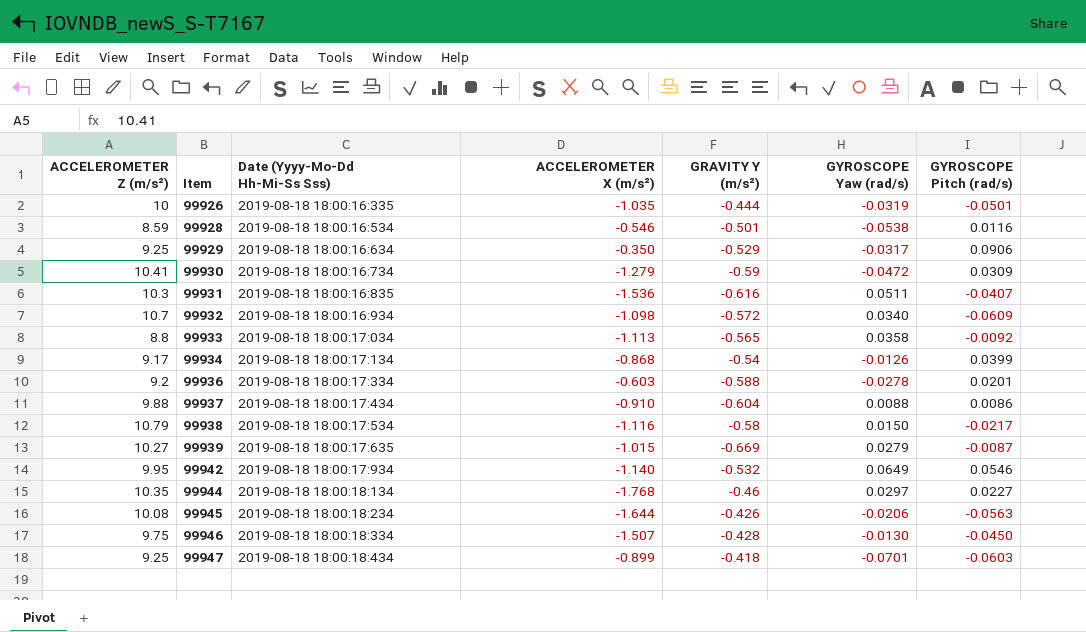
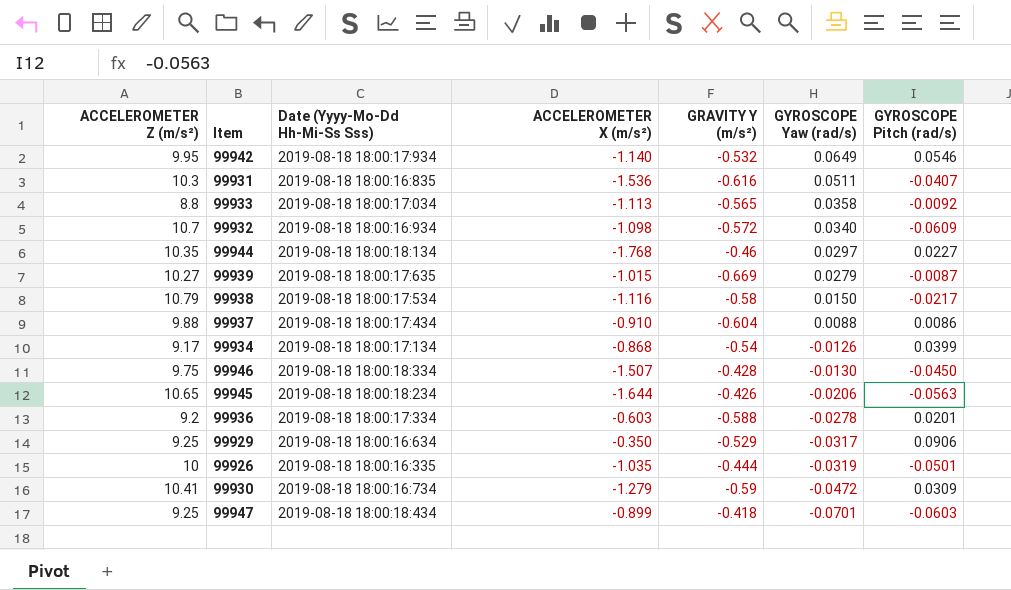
row order: Item ascending -> GYROSCOPE Yaw (rad/s) descending
row 99928: 8.59 | 2019-08-18 18:00:16:534 | -0.546 | -0.501 | -0.0538 | 0.0116 -> none
99945 | ACCELEROMETER Z (m/s²): 10.08 -> 10.65

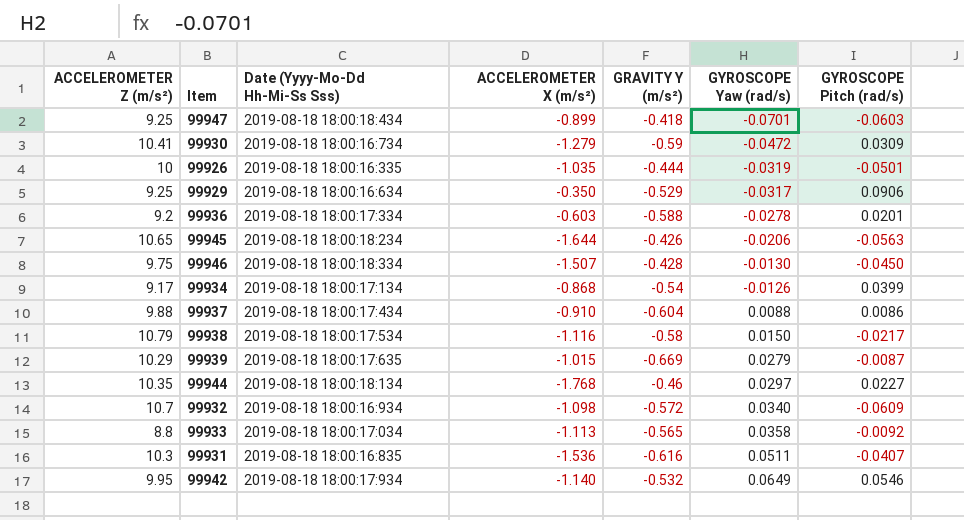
row order: GYROSCOPE Yaw (rad/s) descending -> GYROSCOPE Yaw (rad/s) ascending
99939 | ACCELEROMETER Z (m/s²): 10.27 -> 10.29

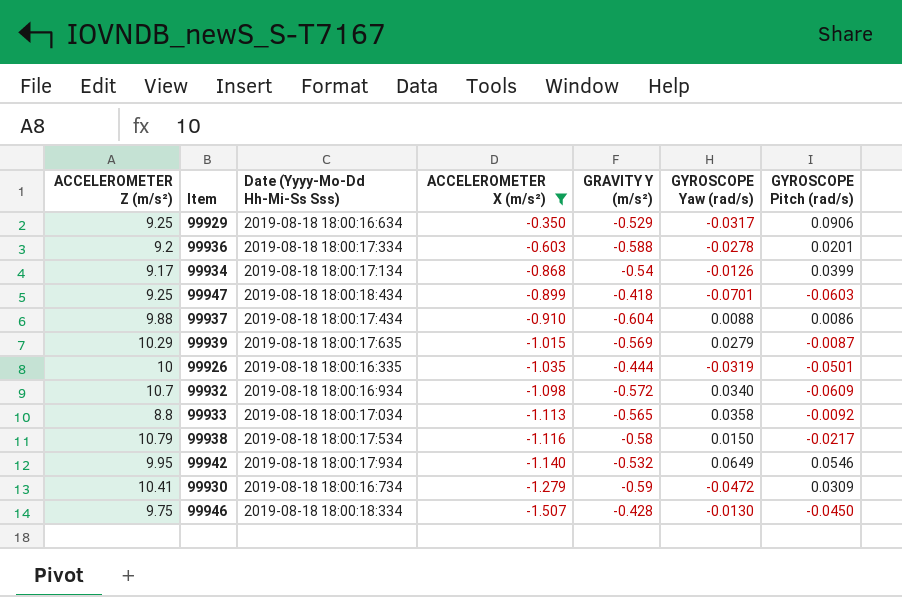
filter: none -> ACCELEROMETER X (m/s²) >= -1.507
row order: GYROSCOPE Yaw (rad/s) ascending -> ACCELEROMETER X (m/s²) descending
99939 | GRAVITY Y (m/s²): -0.669 -> -0.569

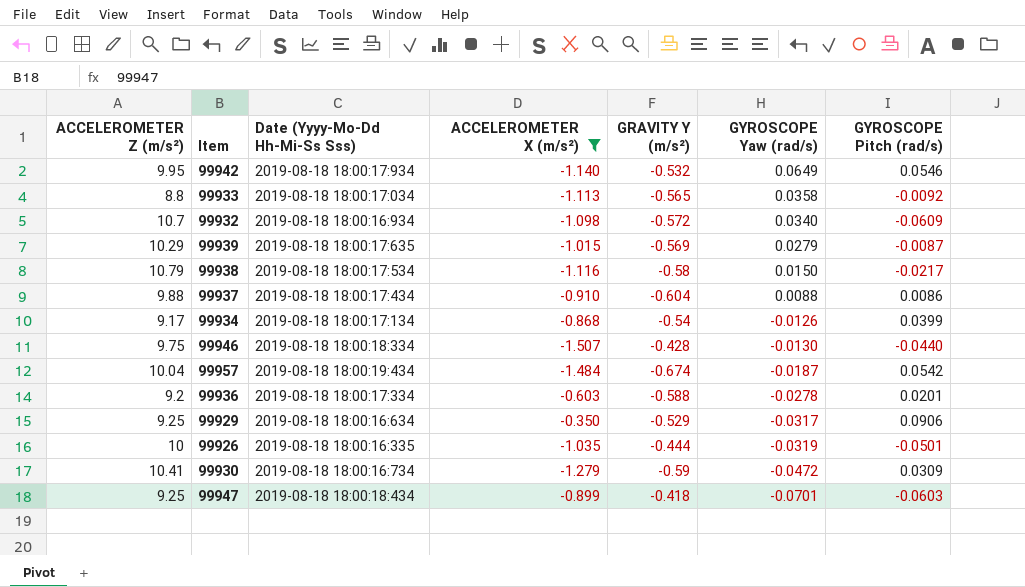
row order: ACCELEROMETER X (m/s²) descending -> GYROSCOPE Yaw (rad/s) descending
99946 | GYROSCOPE Pitch (rad/s): -0.0450 -> -0.0440
row 99957: none -> 10.04 | 2019-08-18 18:00:19:434 | -1.484 | -0.674 | -0.0187 | 0.0542

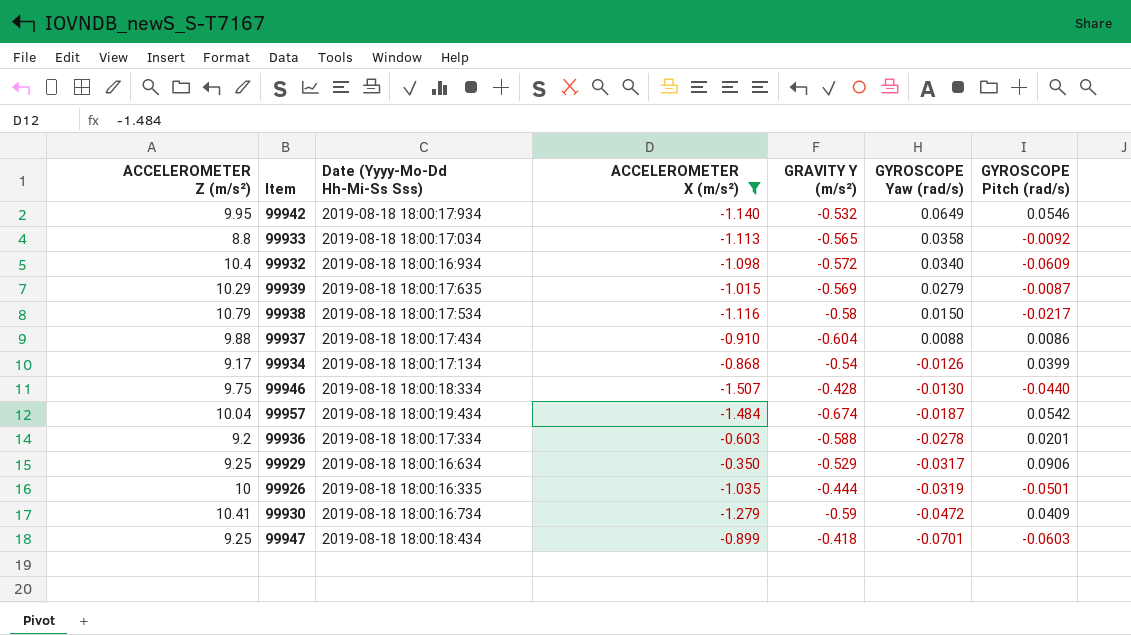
99932 | ACCELEROMETER Z (m/s²): 10.7 -> 10.4
99930 | GYROSCOPE Pitch (rad/s): 0.0309 -> 0.0409

